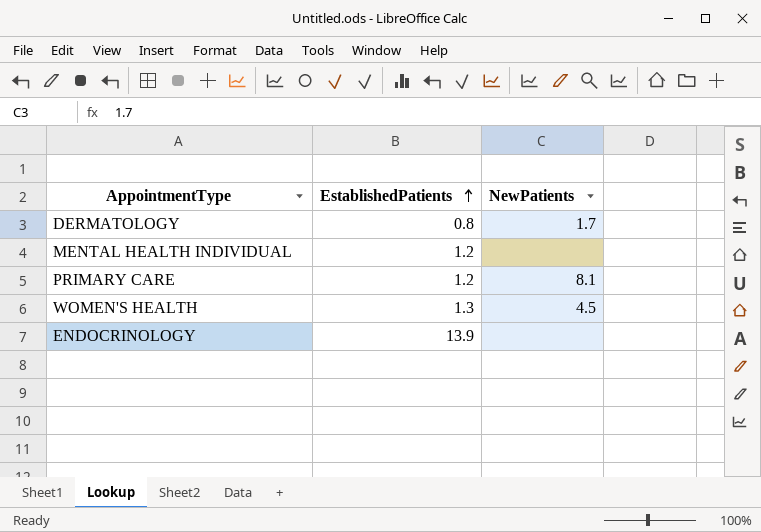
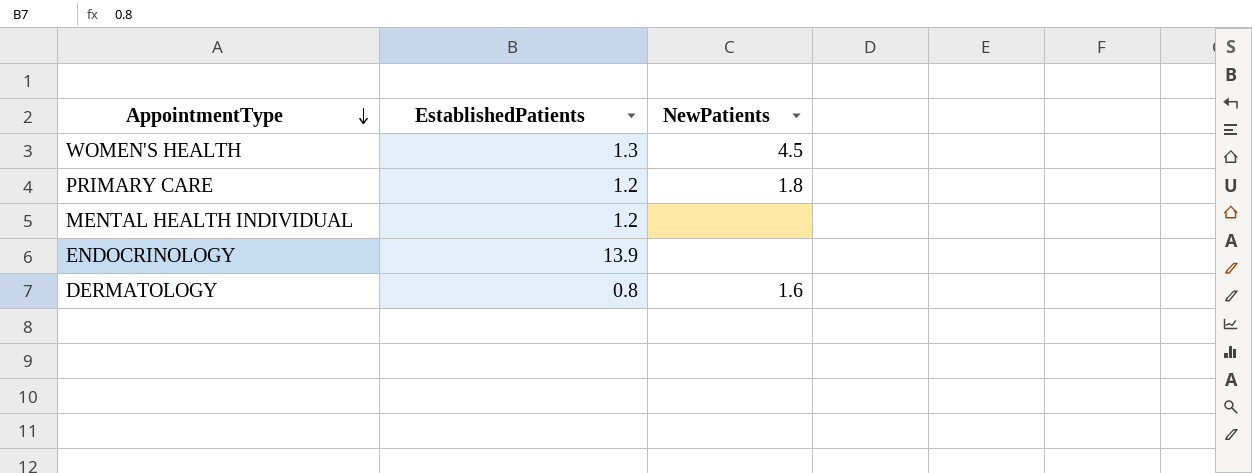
row order: EstablishedPatients ascending -> AppointmentType descending
PRIMARY CARE | NewPatients: 8.1 -> 1.8
DERMATOLOGY | NewPatients: 1.7 -> 1.6

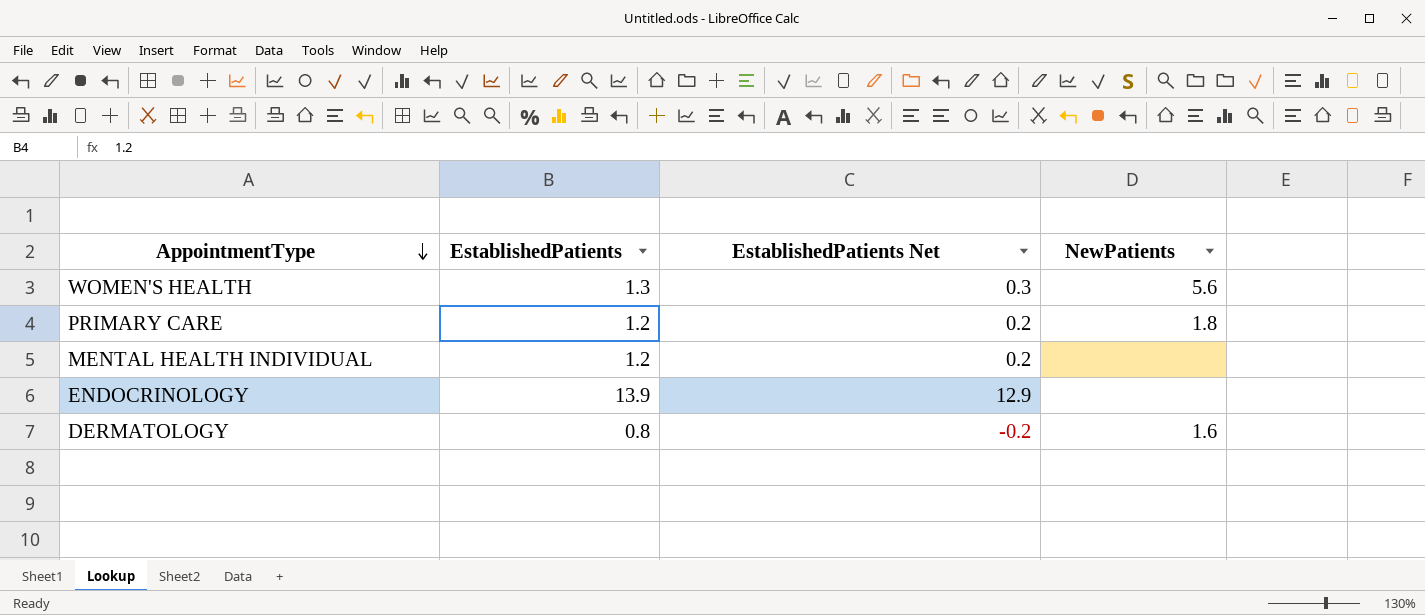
column EstablishedPatients Net | formula: none -> [EstablishedPatients] - 1
WOMEN'S HEALTH | NewPatients: 4.5 -> 5.6

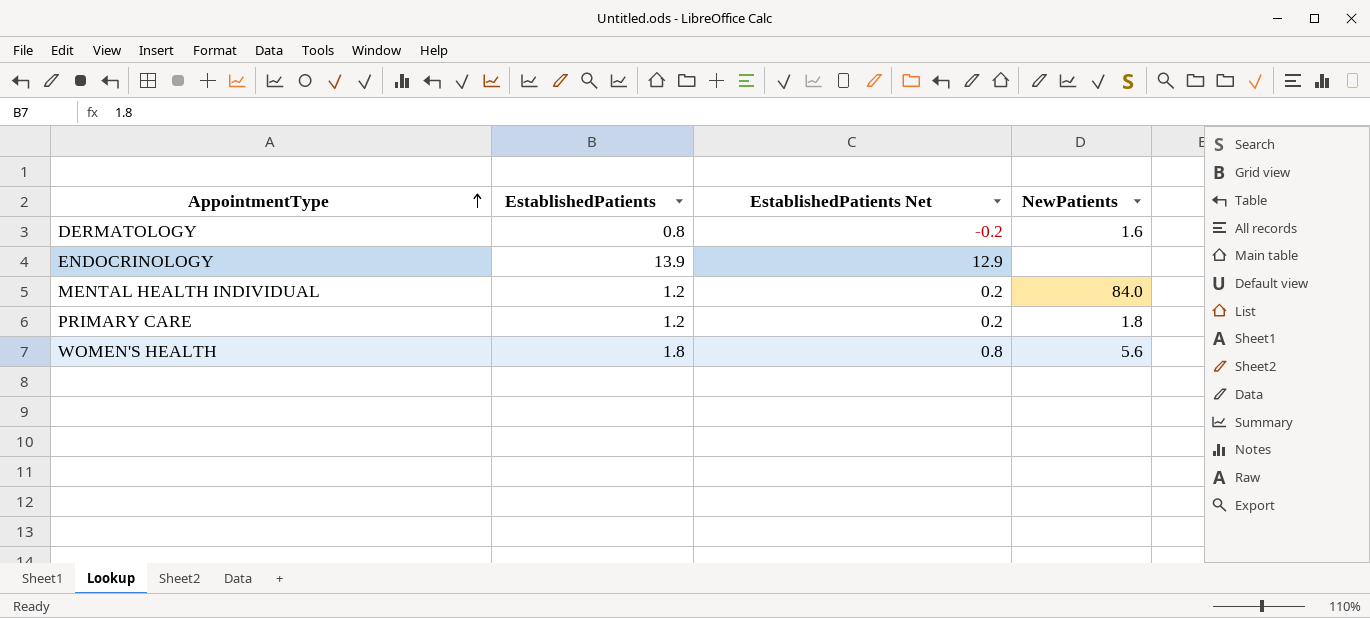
row order: AppointmentType descending -> AppointmentType ascending
MENTAL HEALTH INDIVIDUAL | NewPatients: none -> 84.0
WOMEN'S HEALTH | EstablishedPatients: 1.3 -> 1.8
WOMEN'S HEALTH | EstablishedPatients Net: 0.3 -> 0.8

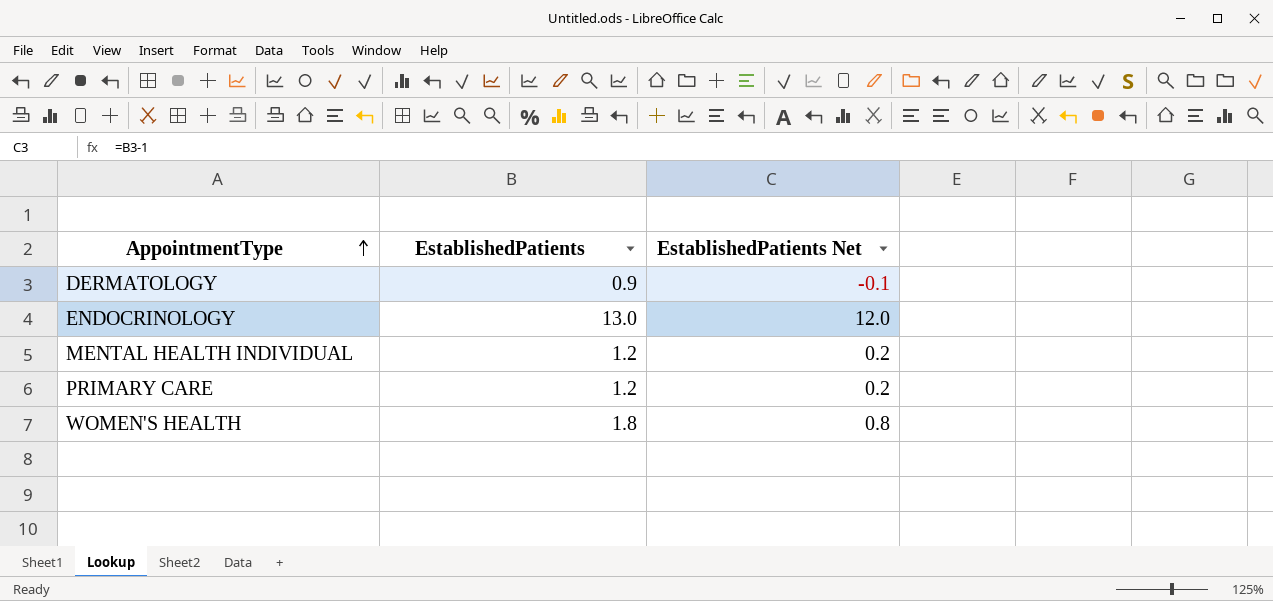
column NewPatients | position: 4 -> none
DERMATOLOGY | EstablishedPatients: 0.8 -> 0.9
DERMATOLOGY | EstablishedPatients Net: -0.2 -> -0.1
ENDOCRINOLOGY | EstablishedPatients: 13.9 -> 13.0
ENDOCRINOLOGY | EstablishedPatients Net: 12.9 -> 12.0

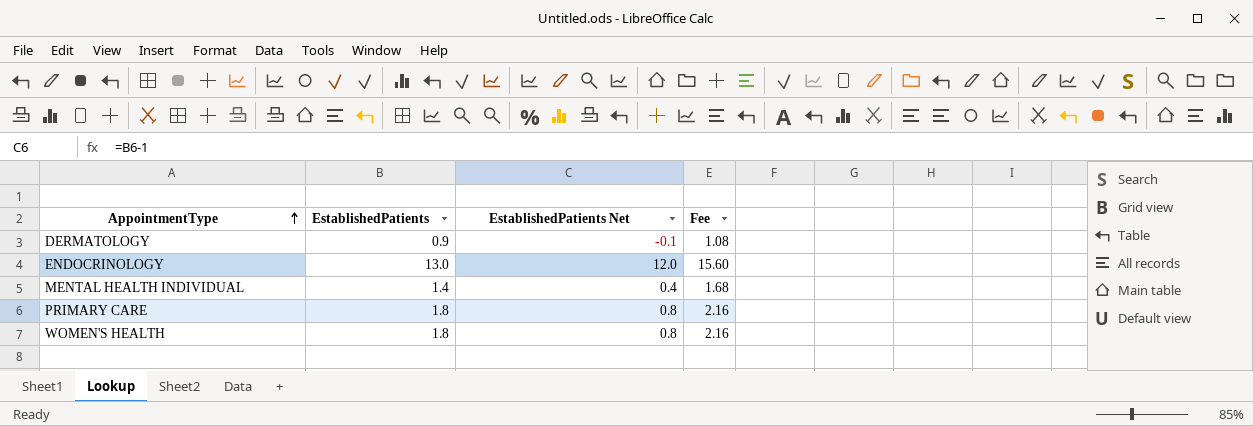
column Fee | formula: none -> [EstablishedPatients] * 1.2
MENTAL HEALTH INDIVIDUAL | EstablishedPatients: 1.2 -> 1.4
MENTAL HEALTH INDIVIDUAL | EstablishedPatients Net: 0.2 -> 0.4
PRIMARY CARE | EstablishedPatients: 1.2 -> 1.8
PRIMARY CARE | EstablishedPatients Net: 0.2 -> 0.8

